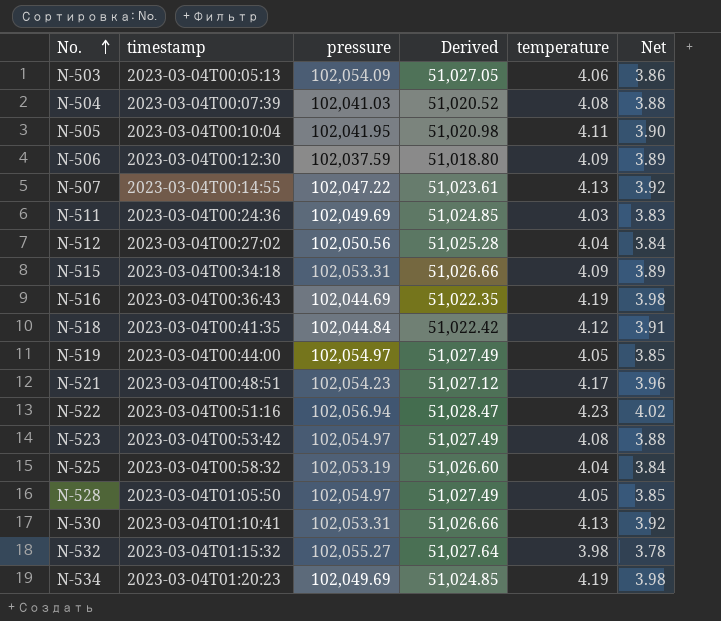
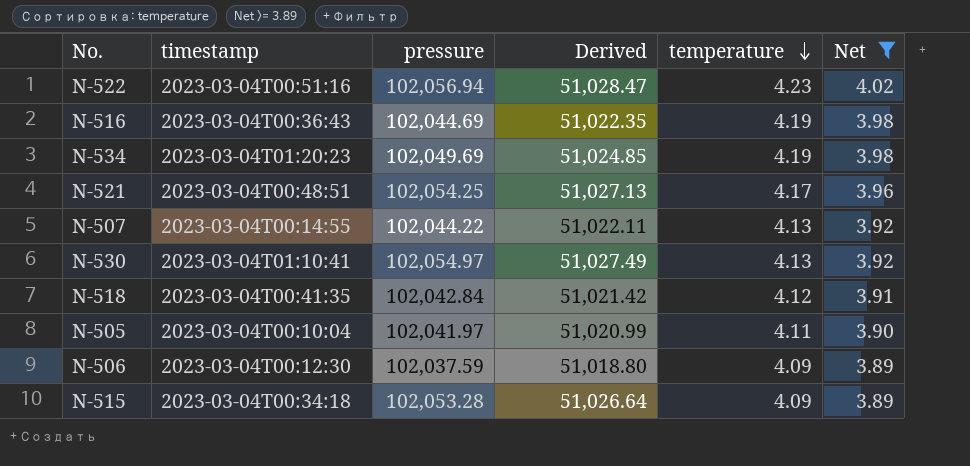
filter: none -> Net >= 3.89
row order: No. ascending -> temperature descending
N-521 | pressure: 102,054.23 -> 102,054.25
N-521 | Derived: 51,027.12 -> 51,027.13
N-507 | pressure: 102,047.22 -> 102,044.22
N-507 | Derived: 51,023.61 -> 51,022.11
N-530 | pressure: 102,053.31 -> 102,054.97
N-530 | Derived: 51,026.66 -> 51,027.49
N-518 | pressure: 102,044.84 -> 102,042.84
N-518 | Derived: 51,022.42 -> 51,021.42
N-505 | pressure: 102,041.95 -> 102,041.97
N-505 | Derived: 51,020.98 -> 51,020.99
N-515 | pressure: 102,053.31 -> 102,053.28
N-515 | Derived: 51,026.66 -> 51,026.64

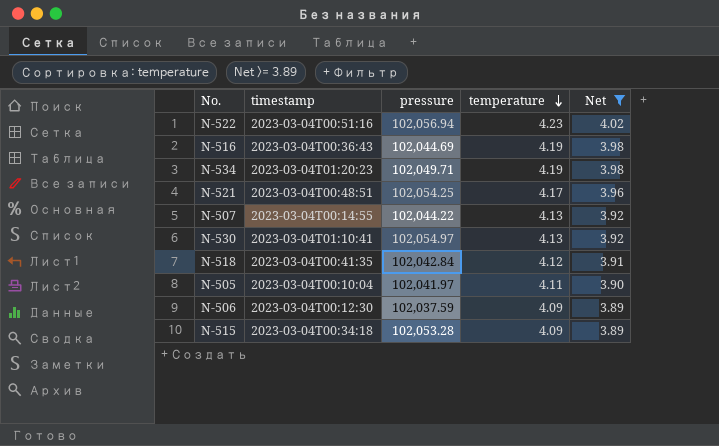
column Derived | formula: [pressure] * 0.5 -> none
N-534 | pressure: 102,049.69 -> 102,049.71

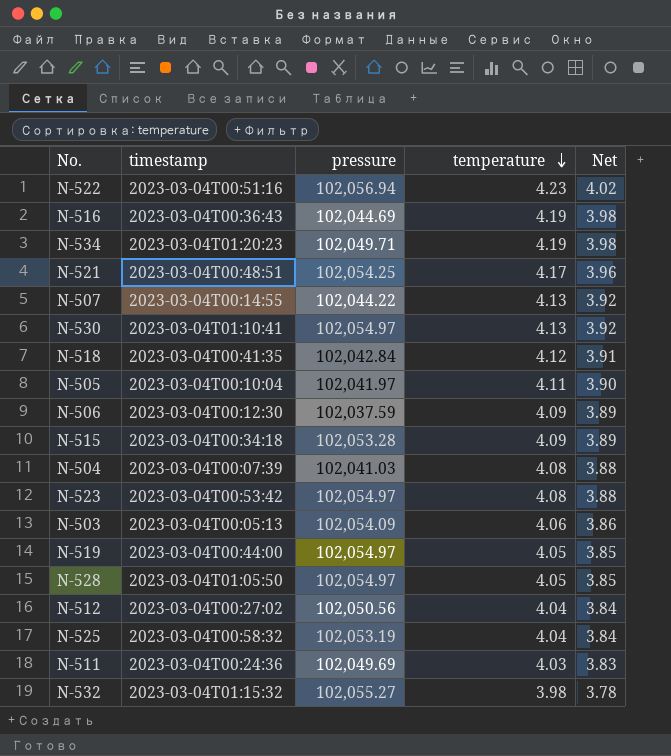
filter: Net >= 3.89 -> none

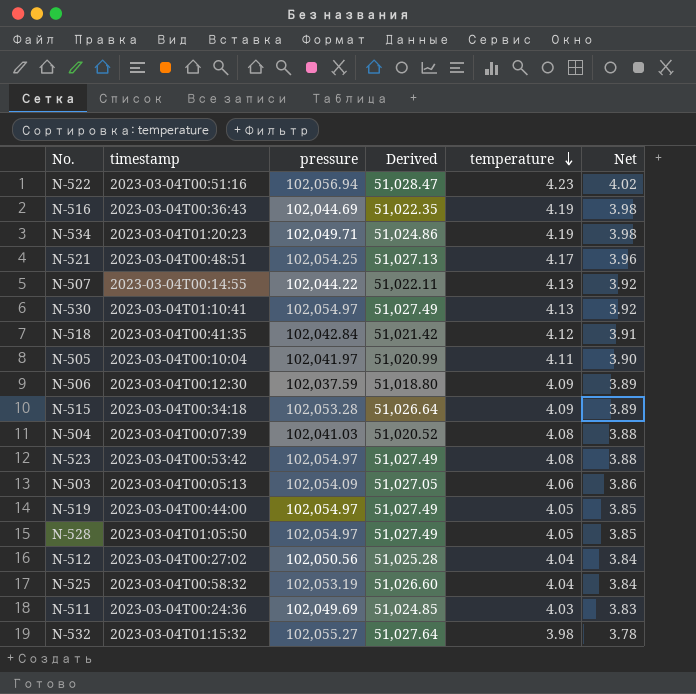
column Derived | formula: none -> [pressure] * 0.5

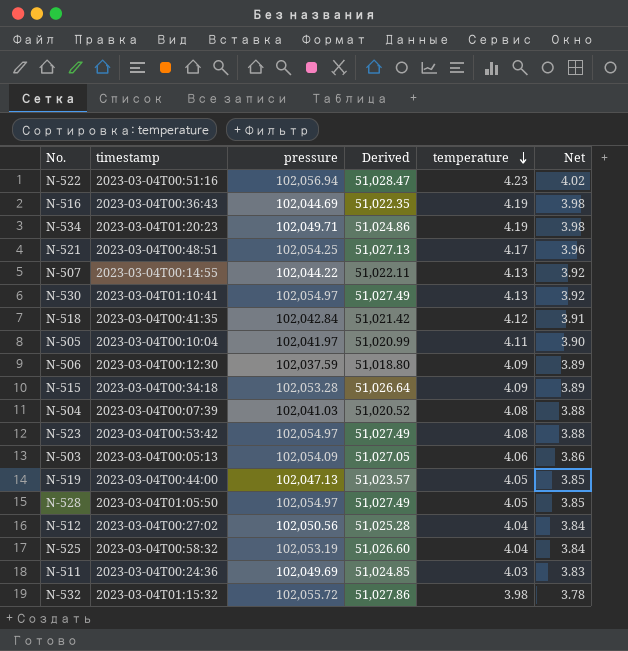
N-519 | pressure: 102,054.97 -> 102,047.13
N-519 | Derived: 51,027.49 -> 51,023.57
N-532 | pressure: 102,055.27 -> 102,055.72
N-532 | Derived: 51,027.64 -> 51,027.86

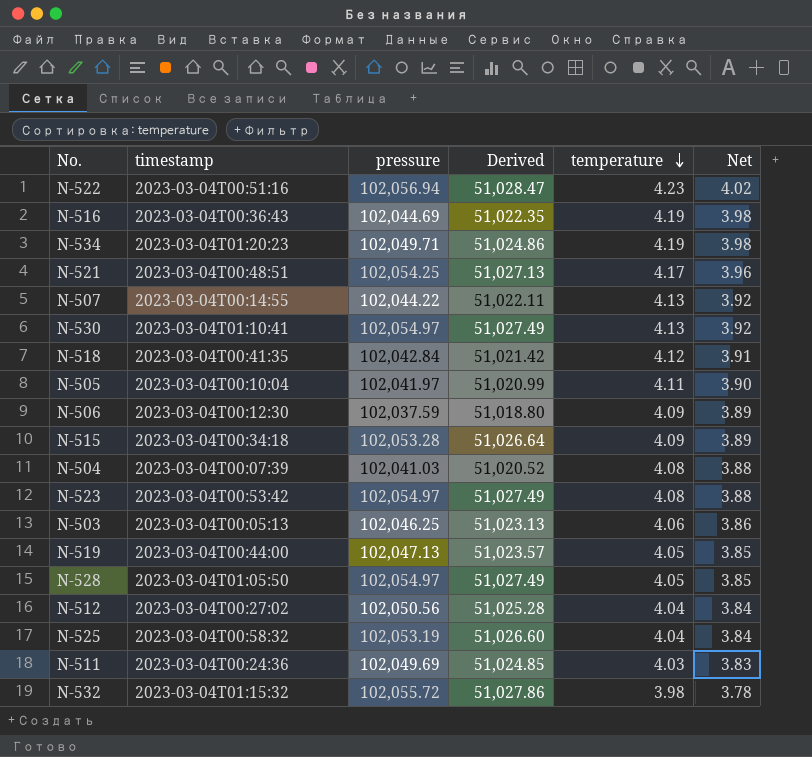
N-503 | pressure: 102,054.09 -> 102,046.25
N-503 | Derived: 51,027.05 -> 51,023.13

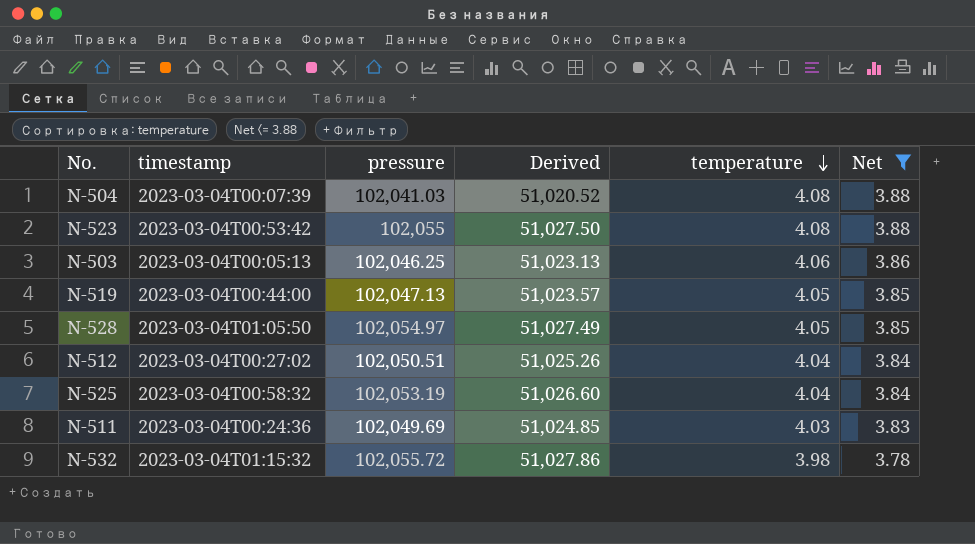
filter: none -> Net <= 3.88
N-523 | pressure: 102,054.97 -> 102,055
N-523 | Derived: 51,027.49 -> 51,027.50
N-512 | pressure: 102,050.56 -> 102,050.51
N-512 | Derived: 51,025.28 -> 51,025.26

